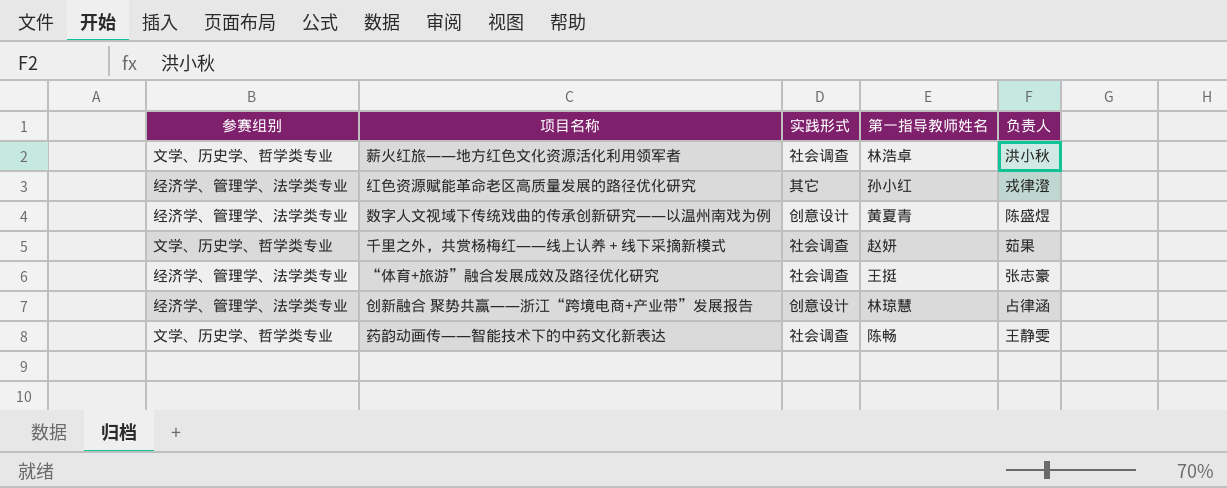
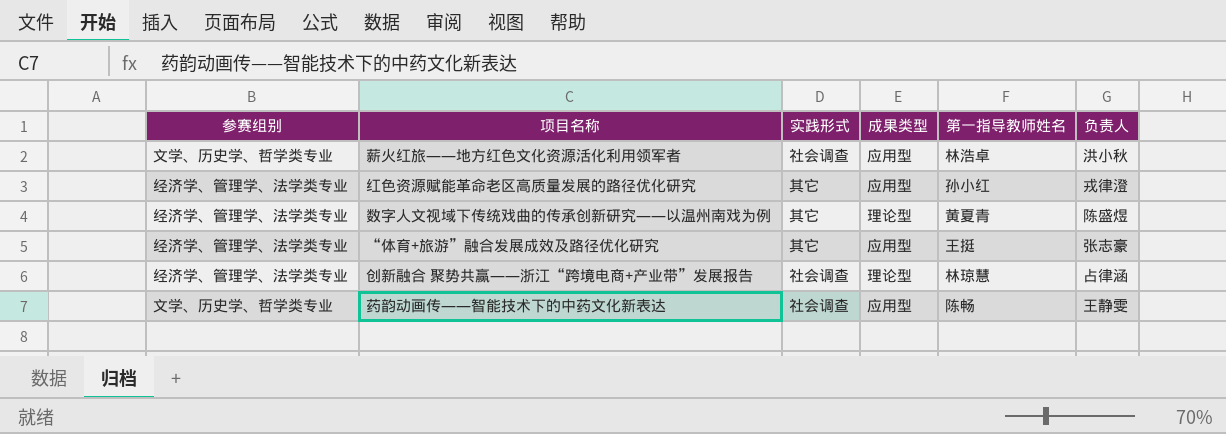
column 成果类型 | position: none -> 4
row 千里之外，共赏杨梅红——线上认养＋线下采摘新模式: 文学、历史学、哲学类专业 | 社会调查 | 赵妍 | 茹果 -> none
数字人文视域下传统戏曲的传承创新研究——以温州南戏为例 | 实践形式: 创意设计 -> 其它
“体育+旅游”融合发展成效及路径优化研究 | 实践形式: 社会调查 -> 其它
创新融合 聚势共赢——浙江“跨境电商+产业带”发展报告 | 实践形式: 创意设计 -> 社会调查

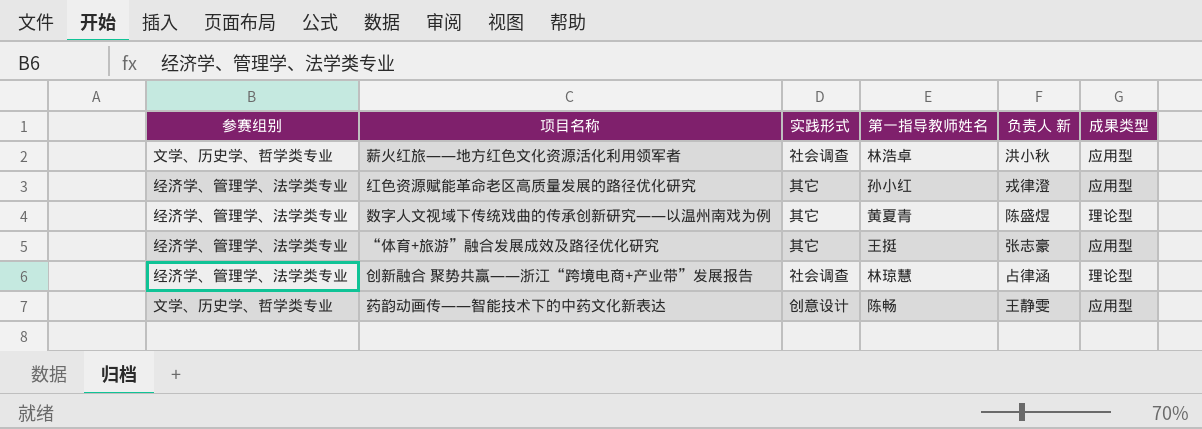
column name: 负责人 -> 负责人 新
column 成果类型 | position: 4 -> 6
药韵动画传——智能技术下的中药文化新表达 | 实践形式: 社会调查 -> 创意设计

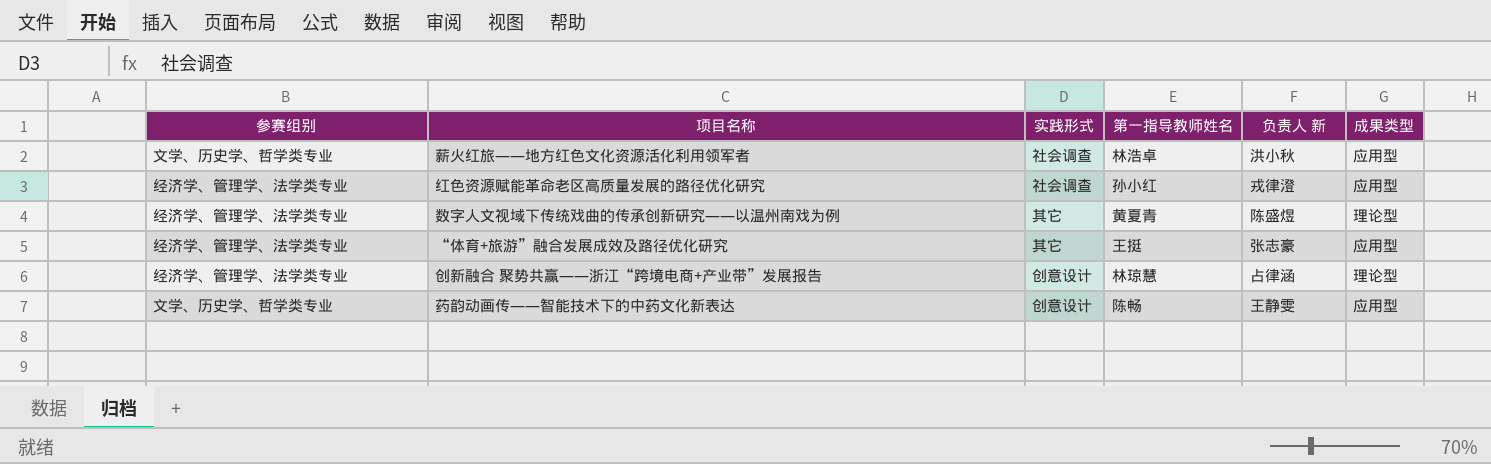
红色资源赋能革命老区高质量发展的路径优化研究 | 实践形式: 其它 -> 社会调查
创新融合 聚势共赢——浙江“跨境电商+产业带”发展报告 | 实践形式: 社会调查 -> 创意设计

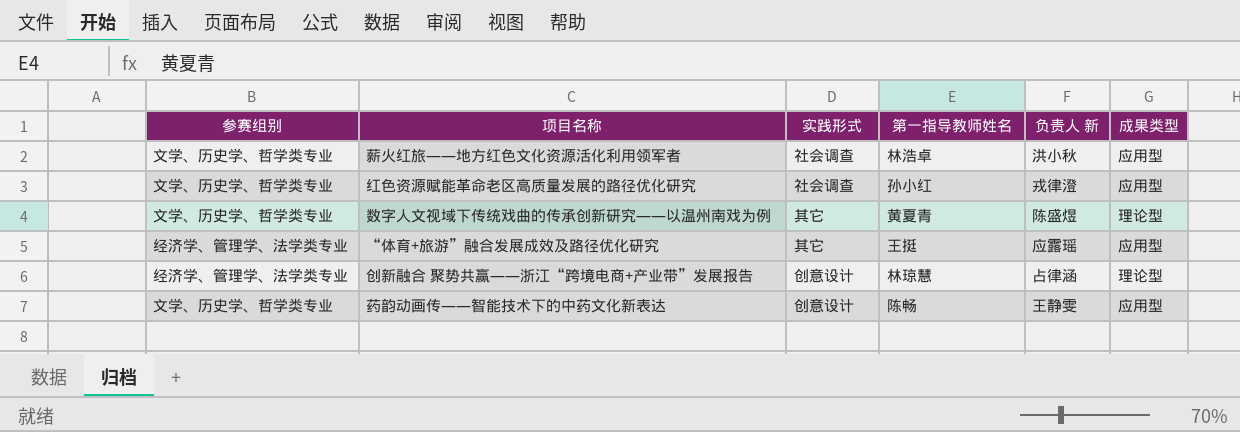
红色资源赋能革命老区高质量发展的路径优化研究 | 参赛组别: 经济学、管理学、法学类专业 -> 文学、历史学、哲学类专业
数字人文视域下传统戏曲的传承创新研究——以温州南戏为例 | 参赛组别: 经济学、管理学、法学类专业 -> 文学、历史学、哲学类专业
“体育+旅游”融合发展成效及路径优化研究 | 负责人 新: 张志豪 -> 应露瑶

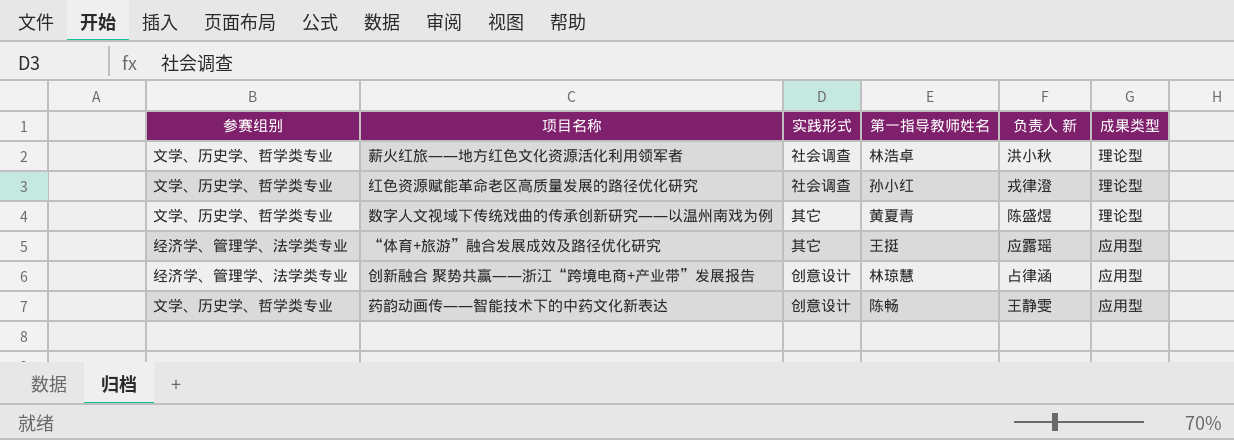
薪火红旅——地方红色文化资源活化利用领军者 | 成果类型: 应用型 -> 理论型
红色资源赋能革命老区高质量发展的路径优化研究 | 成果类型: 应用型 -> 理论型
创新融合 聚势共赢——浙江“跨境电商+产业带”发展报告 | 成果类型: 理论型 -> 应用型

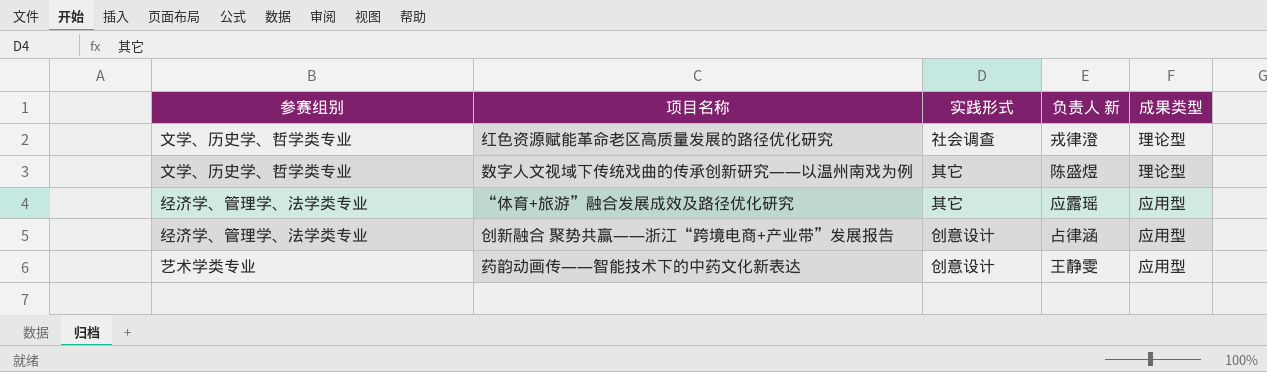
column 第一指导教师姓名 | position: 4 -> none
row 薪火红旅——地方红色文化资源活化利用领军者: 文学、历史学、哲学类专业 | 社会调查 | 林浩卓 | 洪小秋 | 理论型 -> none
药韵动画传——智能技术下的中药文化新表达 | 参赛组别: 文学、历史学、哲学类专业 -> 艺术学类专业

